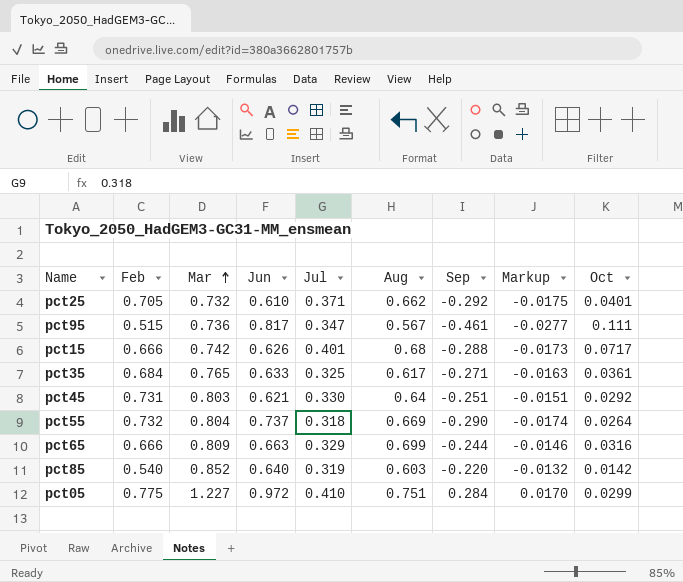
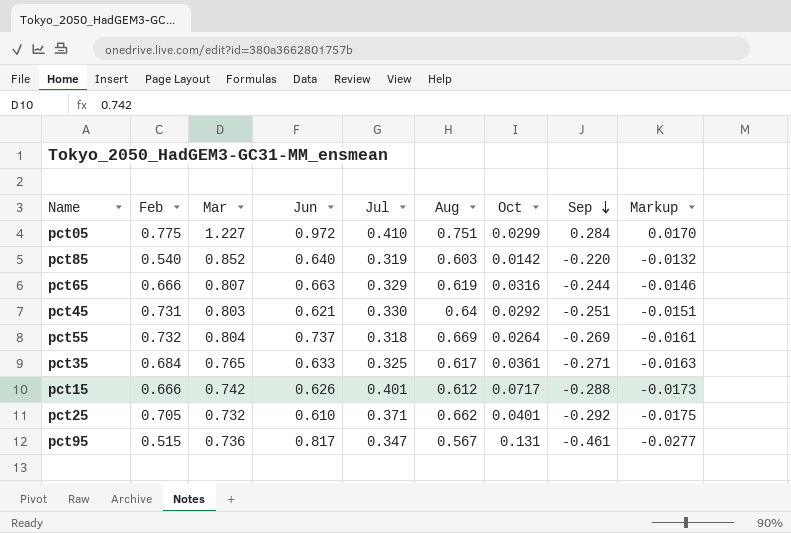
row order: Mar ascending -> Sep descending
column Oct | position: 9 -> 7
pct65 | Mar: 0.809 -> 0.807
pct65 | Aug: 0.699 -> 0.619
pct55 | Sep: -0.290 -> -0.269
pct55 | Markup: -0.0174 -> -0.0161
pct15 | Aug: 0.68 -> 0.612
pct95 | Oct: 0.111 -> 0.131

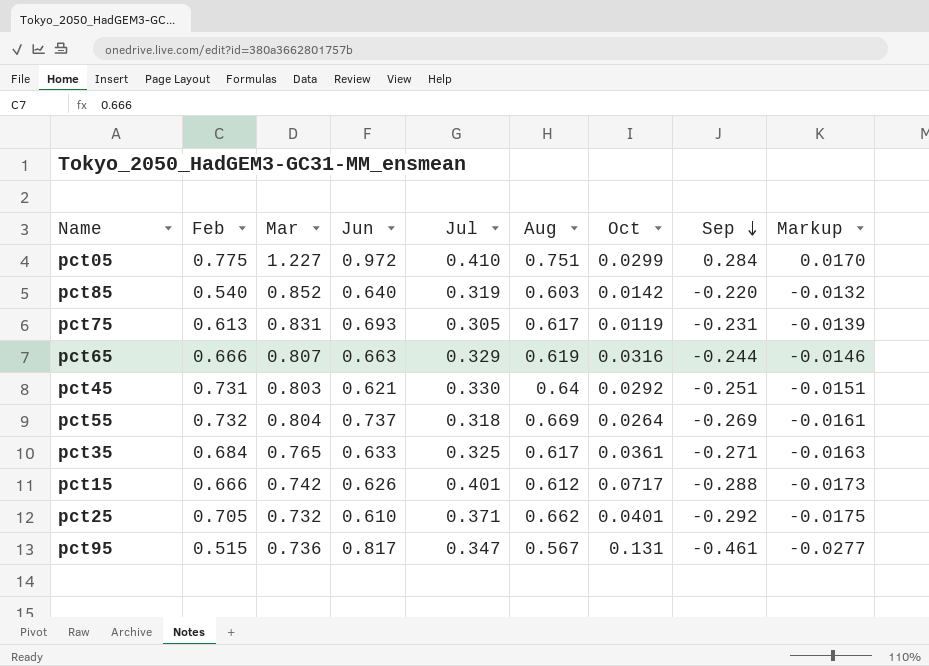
row pct75: none -> 0.613 | 0.831 | 0.693 | 0.305 | 0.617 | 0.0119 | -0.231 | -0.0139

